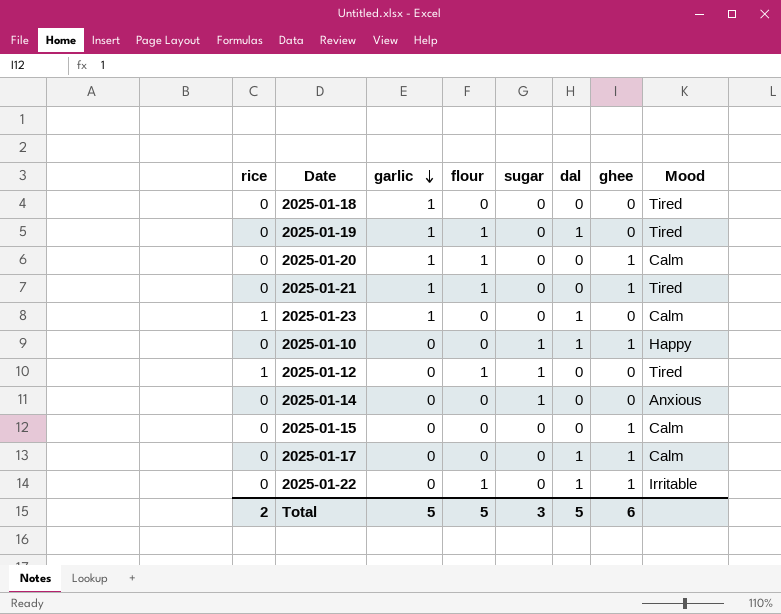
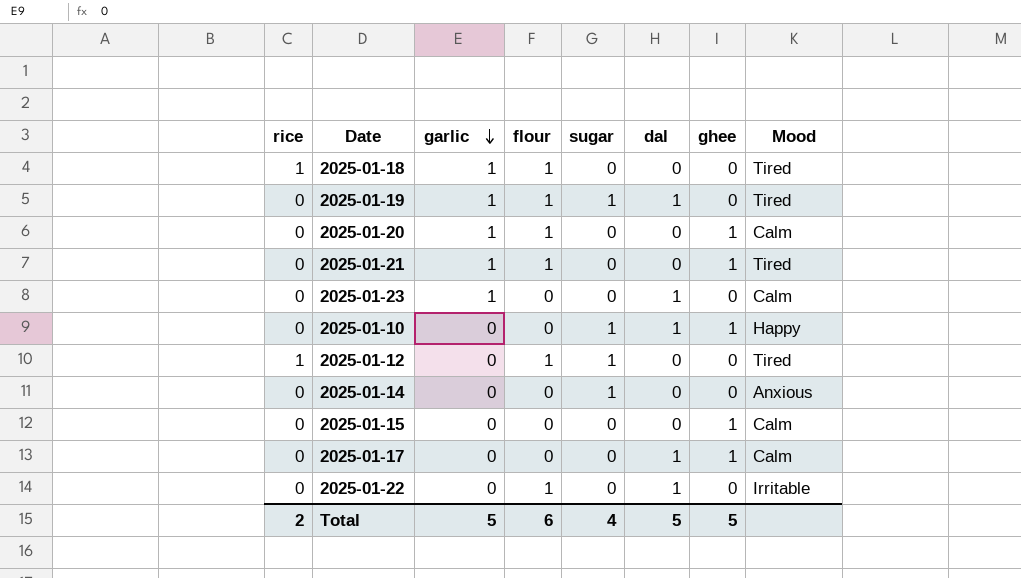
2025-01-18 | rice: 0 -> 1
2025-01-18 | flour: 0 -> 1
2025-01-19 | sugar: 0 -> 1
2025-01-23 | rice: 1 -> 0
2025-01-22 | ghee: 1 -> 0
Total | flour: 5 -> 6
Total | sugar: 3 -> 4
Total | ghee: 6 -> 5

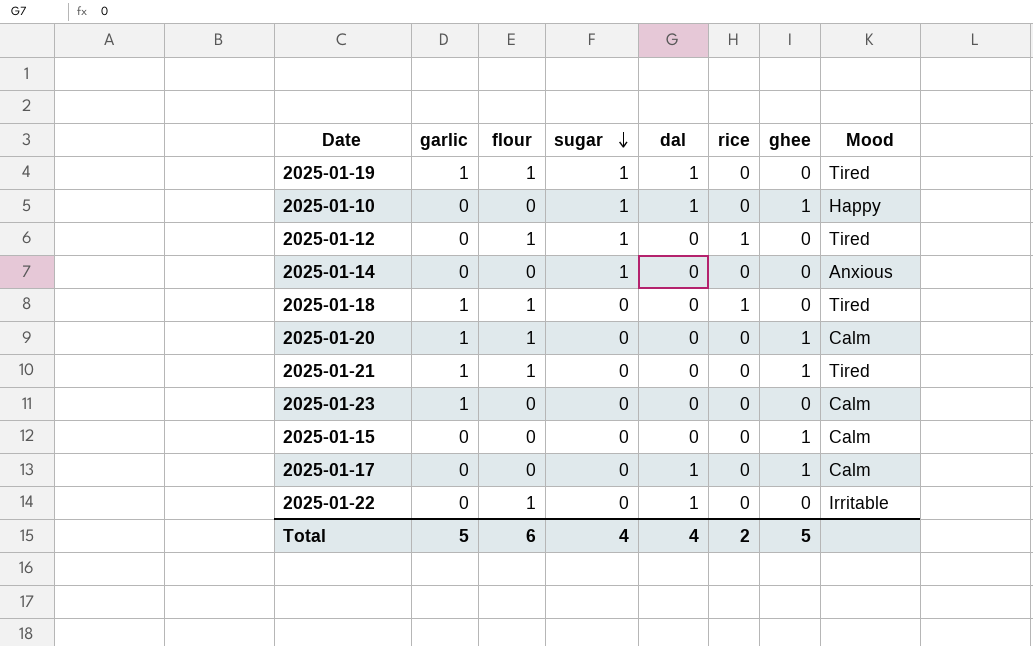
row order: garlic descending -> sugar descending
column rice | position: 1 -> 6
2025-01-23 | dal: 1 -> 0
Total | dal: 5 -> 4

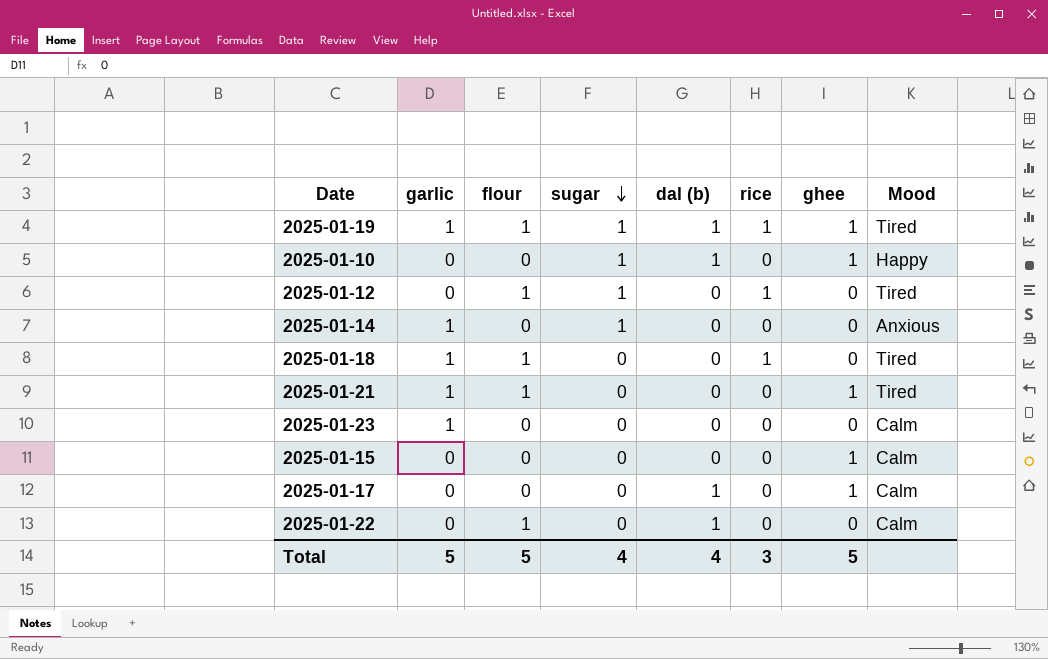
column name: dal -> dal (b)
row 2025-01-20: 1 | 1 | 0 | 0 | 0 | 1 | Calm -> none
2025-01-19 | rice: 0 -> 1
2025-01-19 | ghee: 0 -> 1
2025-01-14 | garlic: 0 -> 1
2025-01-22 | Mood: Irritable -> Calm
Total | flour: 6 -> 5
Total | rice: 2 -> 3

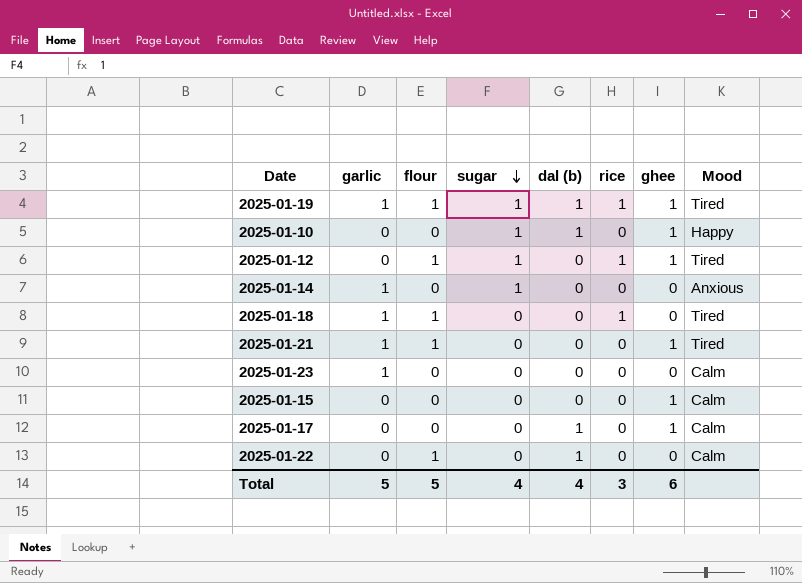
2025-01-12 | ghee: 0 -> 1
Total | ghee: 5 -> 6

